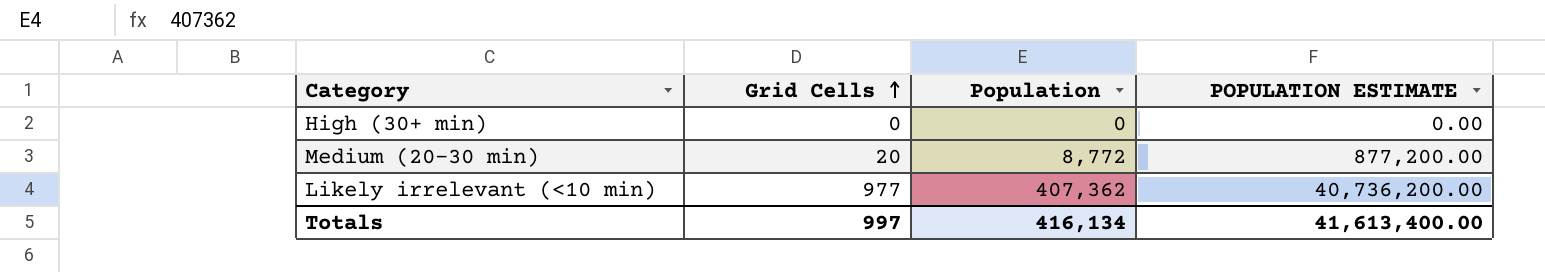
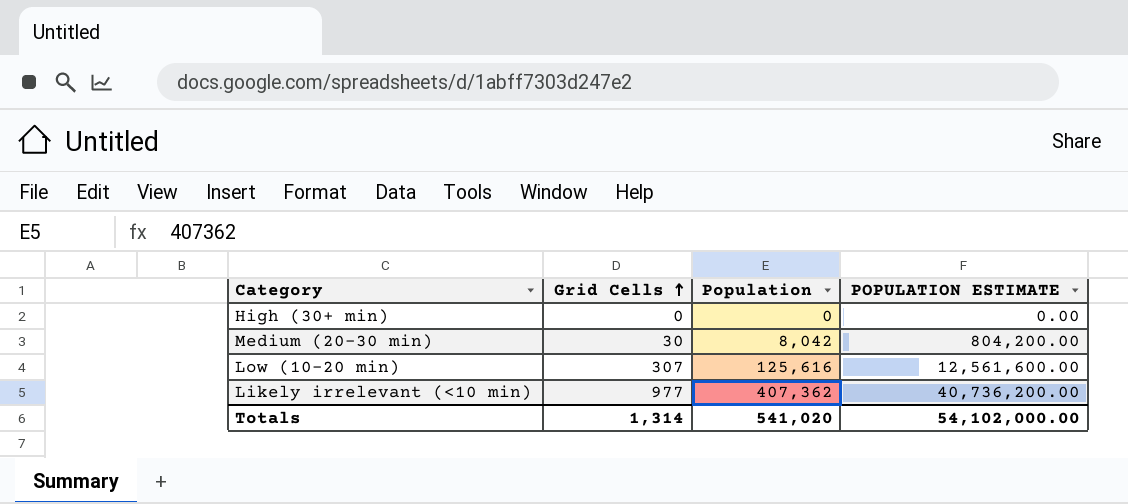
Medium (20-30 min) | Grid Cells: 20 -> 30
Medium (20-30 min) | Population: 8,772 -> 8,042
Medium (20-30 min) | POPULATION ESTIMATE: 877,200.00 -> 804,200.00
row Low (10-20 min): none -> 307 | 125,616 | 12,561,600.00
Totals | Grid Cells: 997 -> 1,314
Totals | Population: 416,134 -> 541,020
Totals | POPULATION ESTIMATE: 41,613,400.00 -> 54,102,000.00

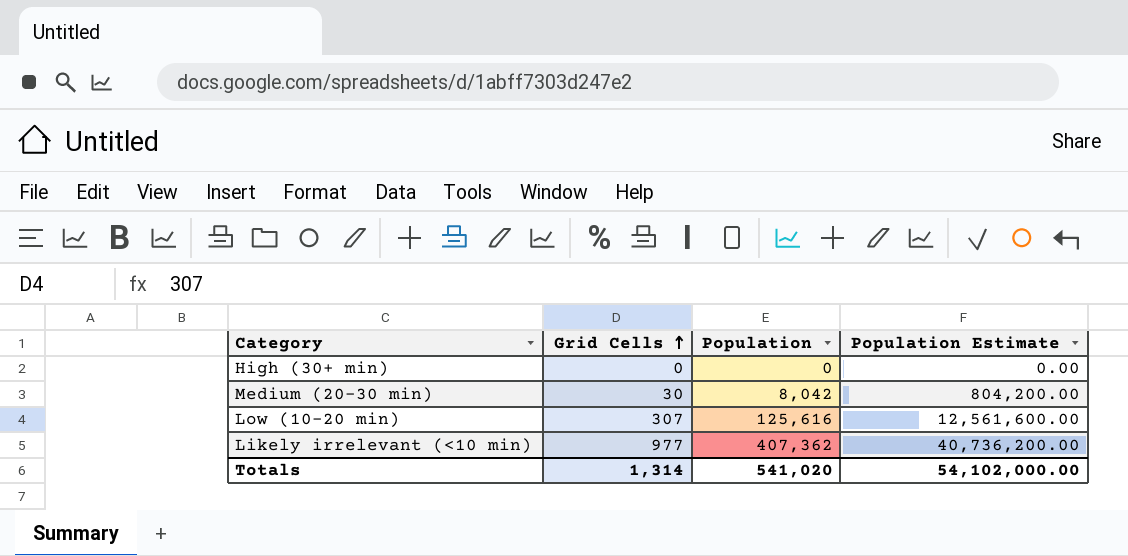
column name: POPULATION ESTIMATE -> Population Estimate

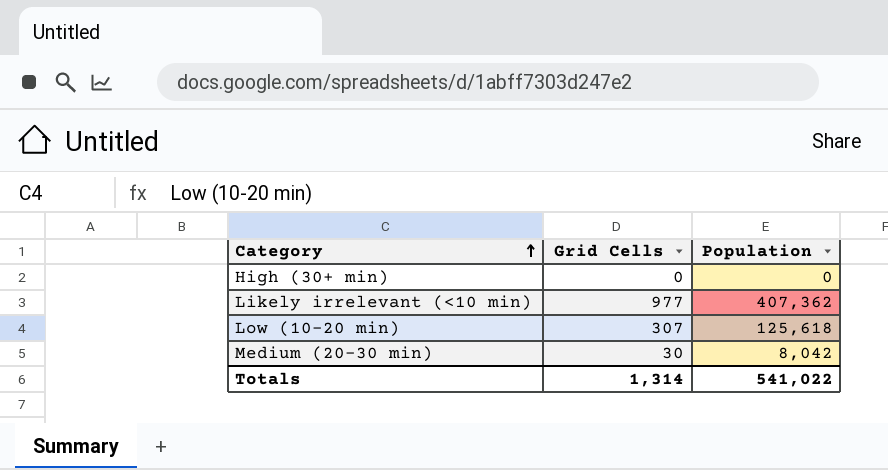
row order: Grid Cells ascending -> Category ascending
column Population Estimate | formula: [Population] * 100 -> none
Low (10-20 min) | Population: 125,616 -> 125,618
Totals | Population: 541,020 -> 541,022

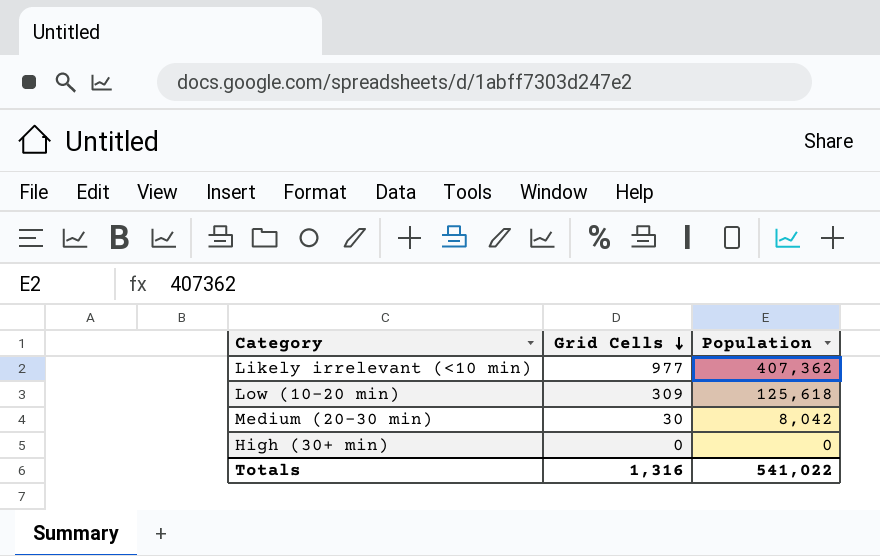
row order: Category ascending -> Grid Cells descending
Low (10-20 min) | Grid Cells: 307 -> 309
Totals | Grid Cells: 1,314 -> 1,316

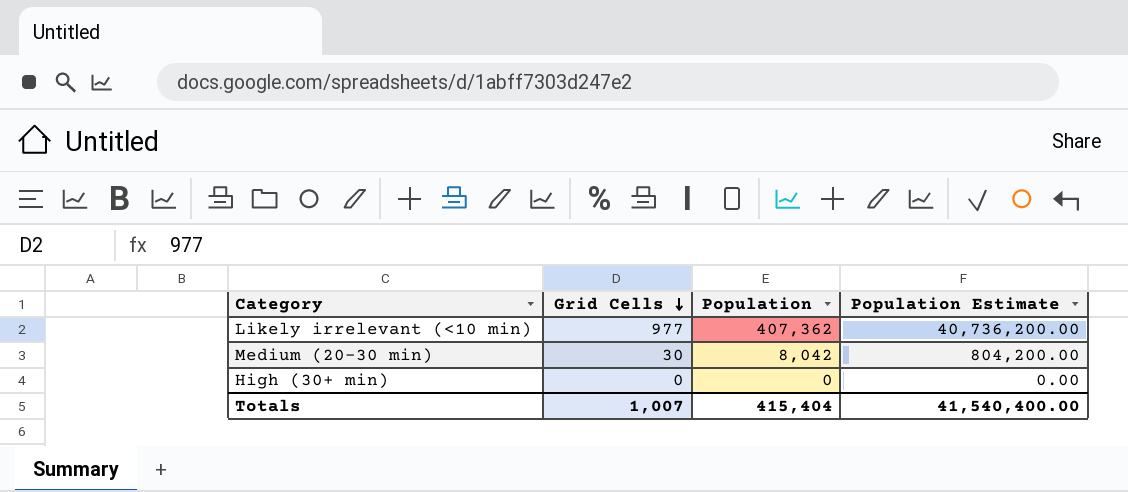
column Population Estimate | formula: none -> [Population] * 100
row Low (10-20 min): 309 | 125,618 -> none
Totals | Grid Cells: 1,316 -> 1,007
Totals | Population: 541,022 -> 415,404

